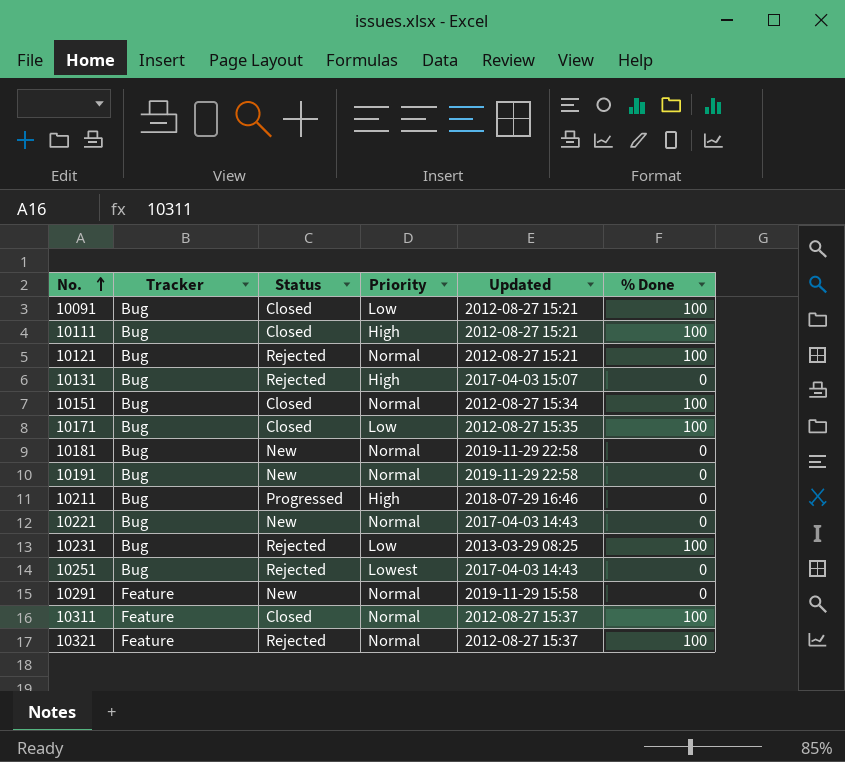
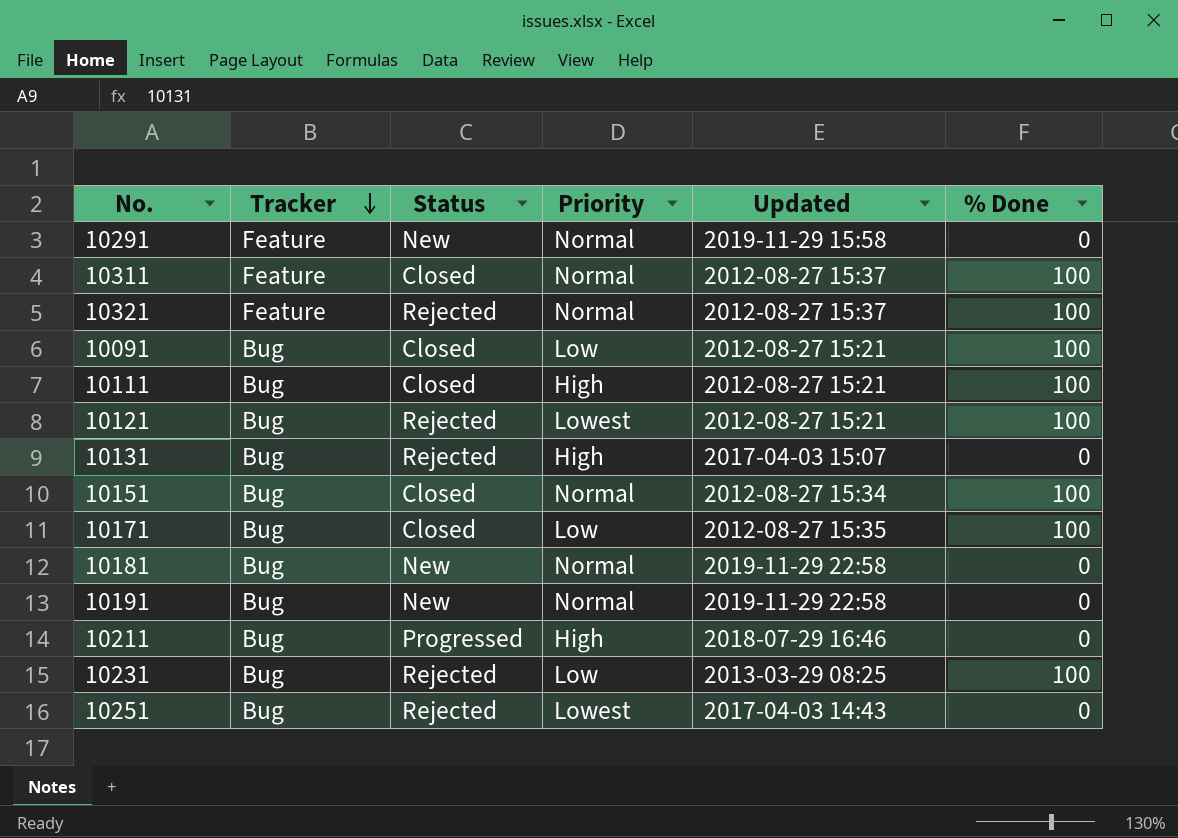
row order: No. ascending -> Tracker descending
row 10221: Bug | New | Normal | 2017-04-03 14:43 | 0 -> none
10121 | Priority: Normal -> Lowest

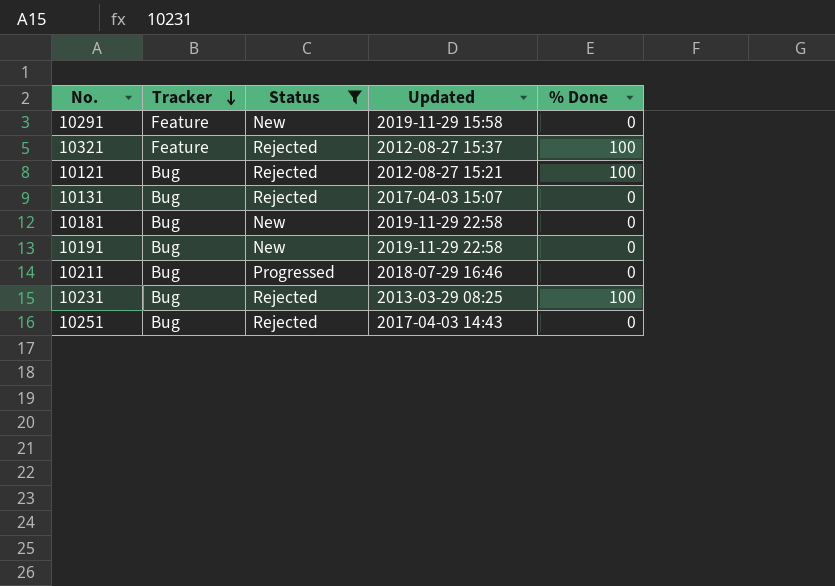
filter: none -> Status != Closed
column Priority | position: 4 -> none

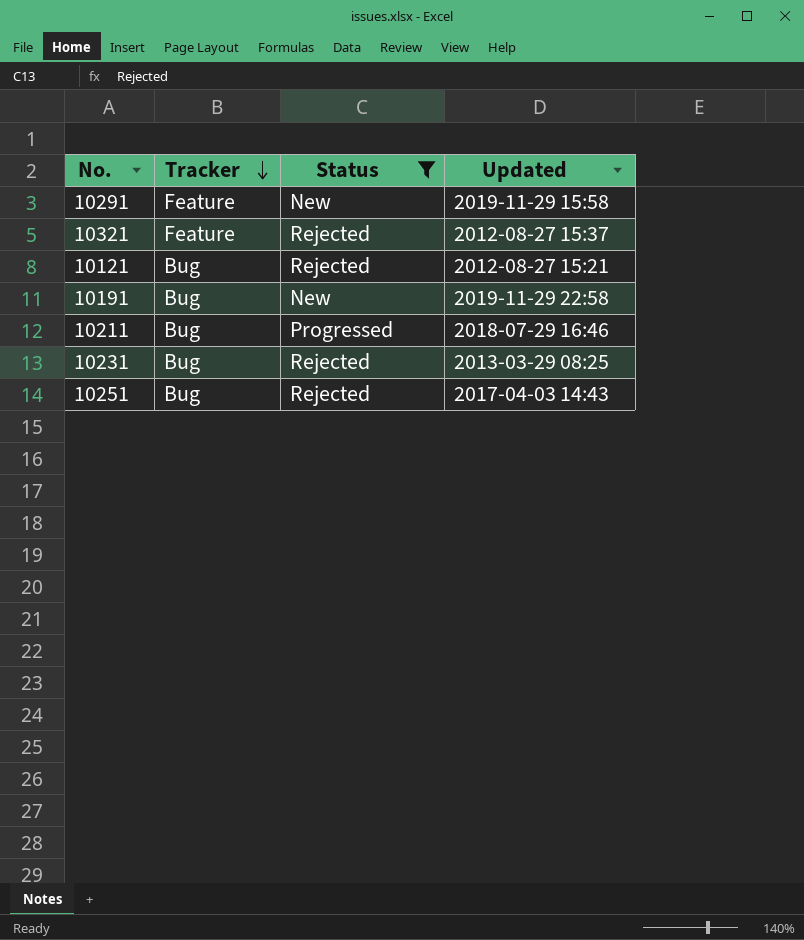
column % Done | position: 5 -> none
row 10131: Bug | Rejected | 2017-04-03 15:07 | 0 -> none
row 10181: Bug | New | 2019-11-29 22:58 | 0 -> none

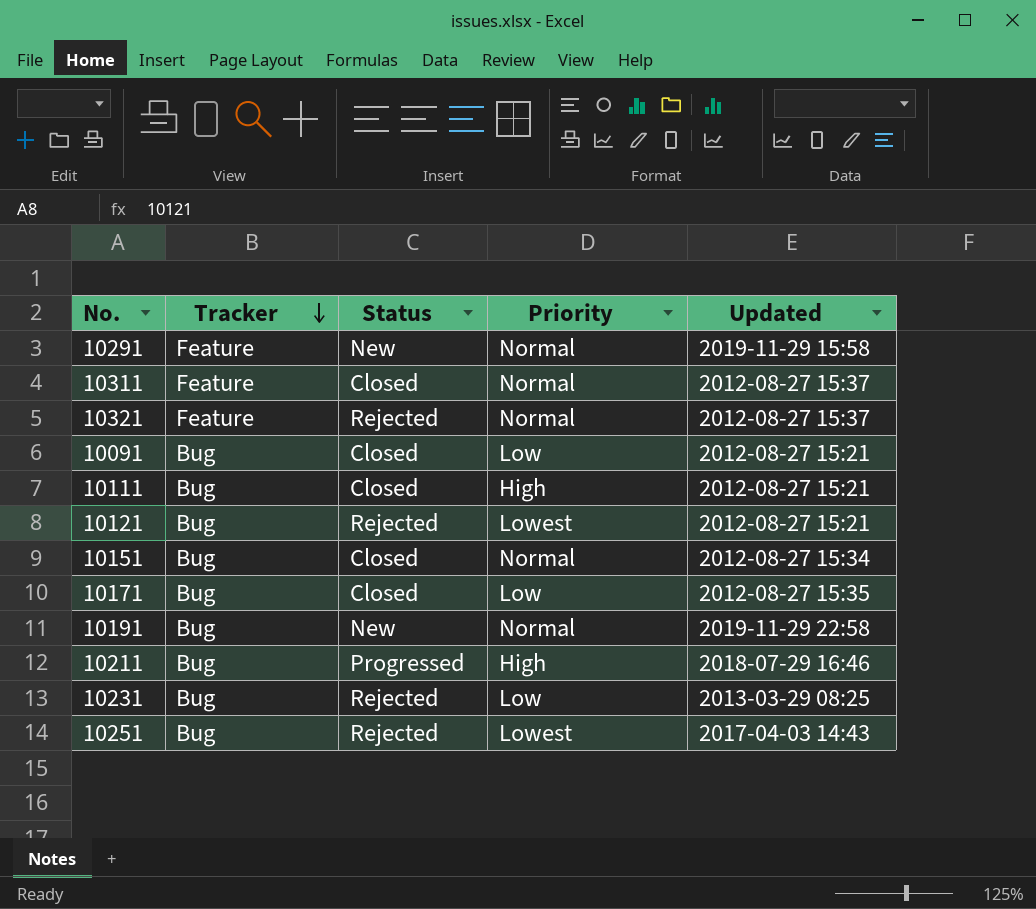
filter: Status != Closed -> none
column Priority | position: none -> 4

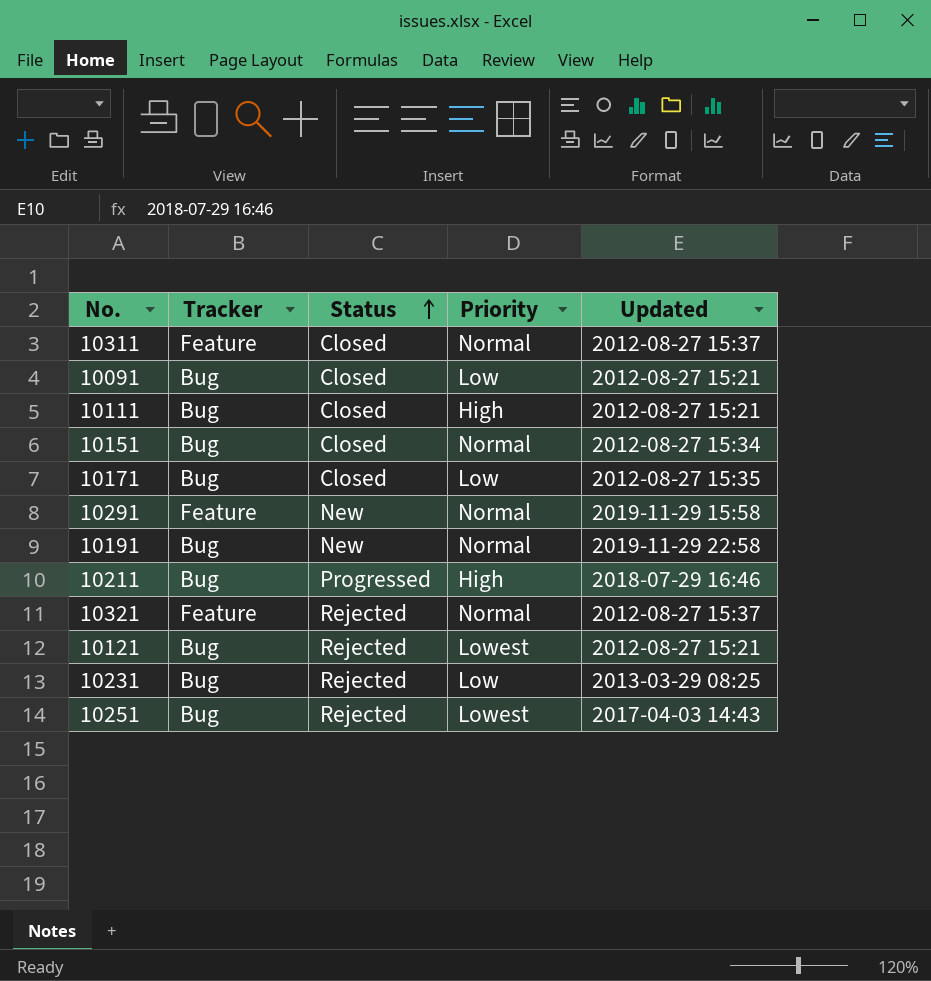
row order: Tracker descending -> Status ascending

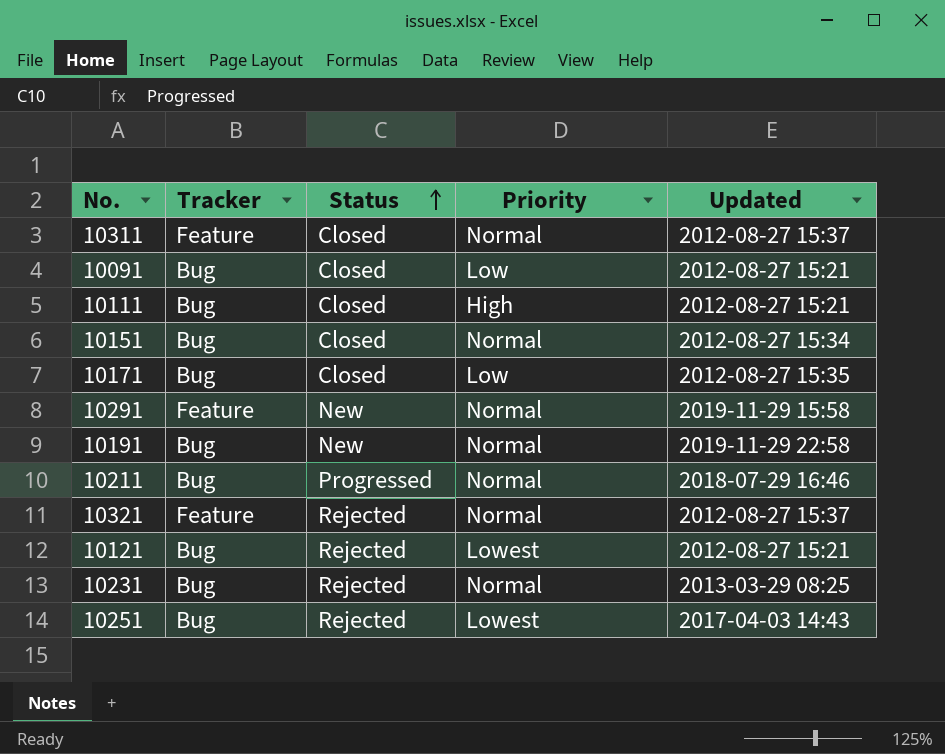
10211 | Priority: High -> Normal
10231 | Priority: Low -> Normal

